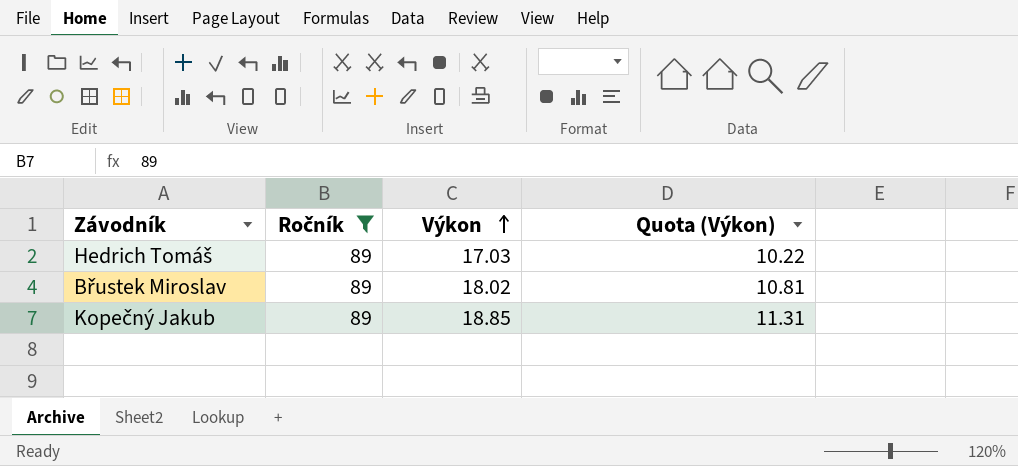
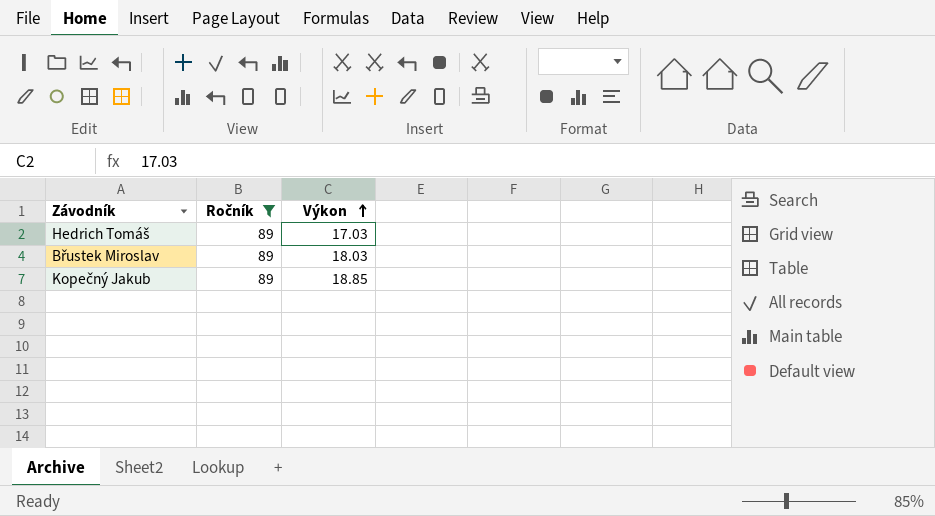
column Quota (Výkon) | formula: [Výkon] * 0.6 -> none
Břustek Miroslav | Výkon: 18.02 -> 18.03

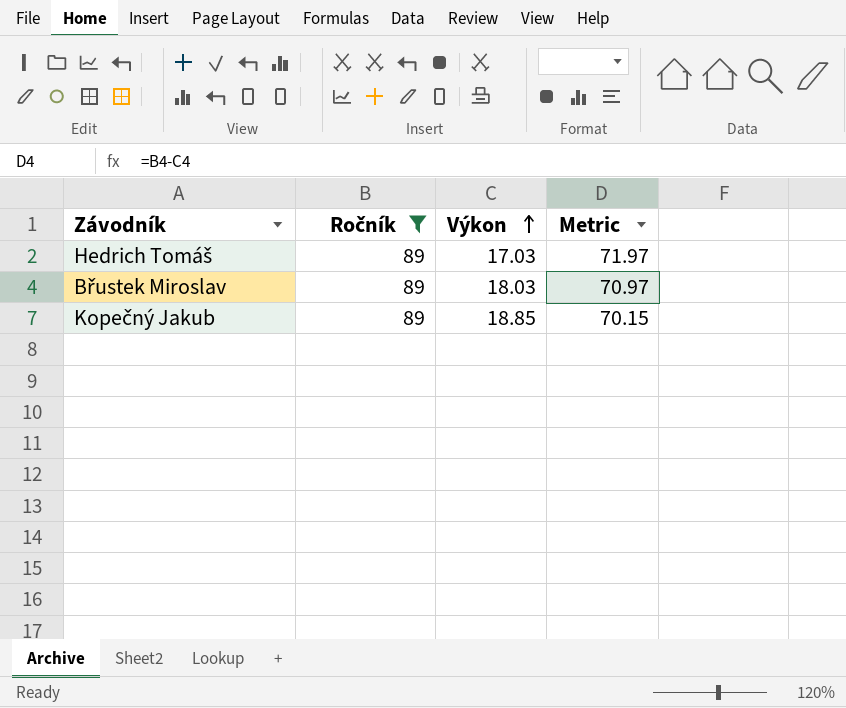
column Metric | formula: none -> [Ročník] - [Výkon]

